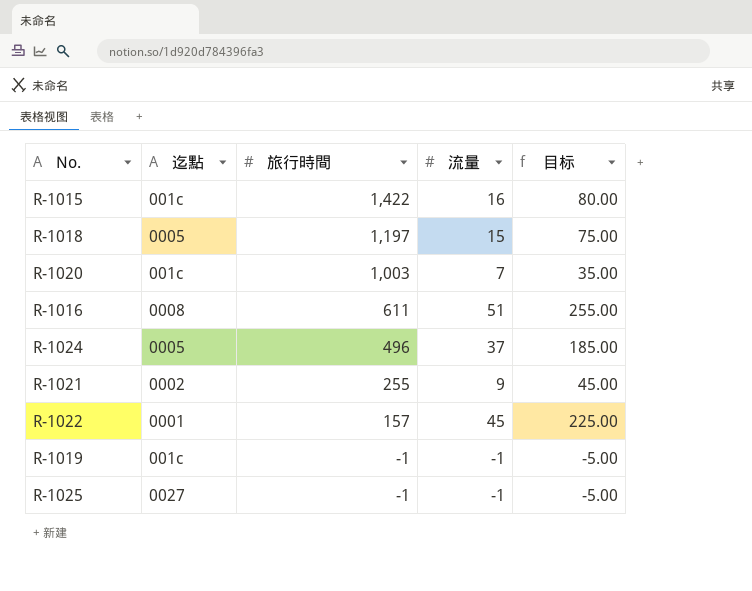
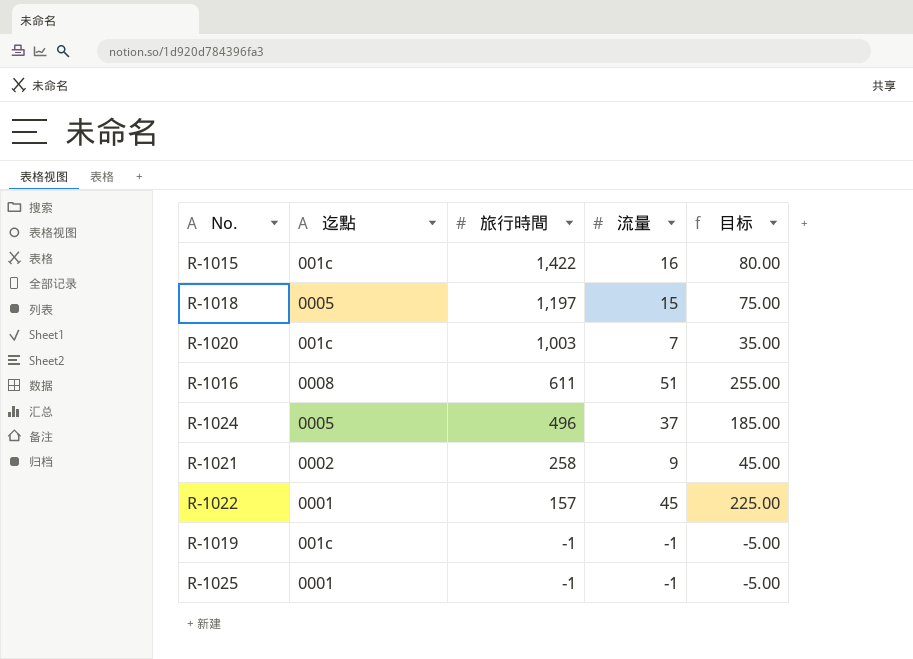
R-1021 | 旅行時間: 255 -> 258
R-1025 | 迄點: 0027 -> 0001

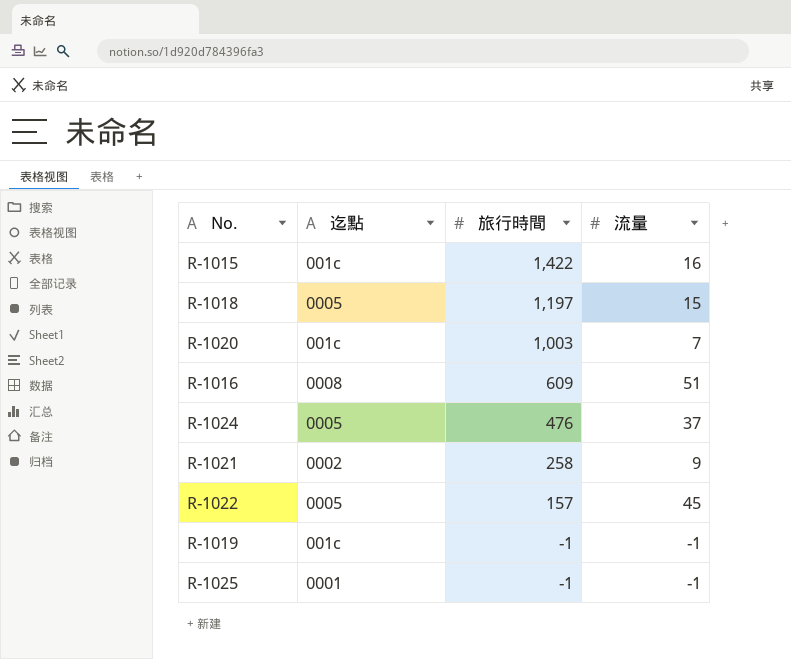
column 目标 | formula: [流量] * 5 -> none
R-1016 | 旅行時間: 611 -> 609
R-1024 | 旅行時間: 496 -> 476
R-1022 | 迄點: 0001 -> 0005

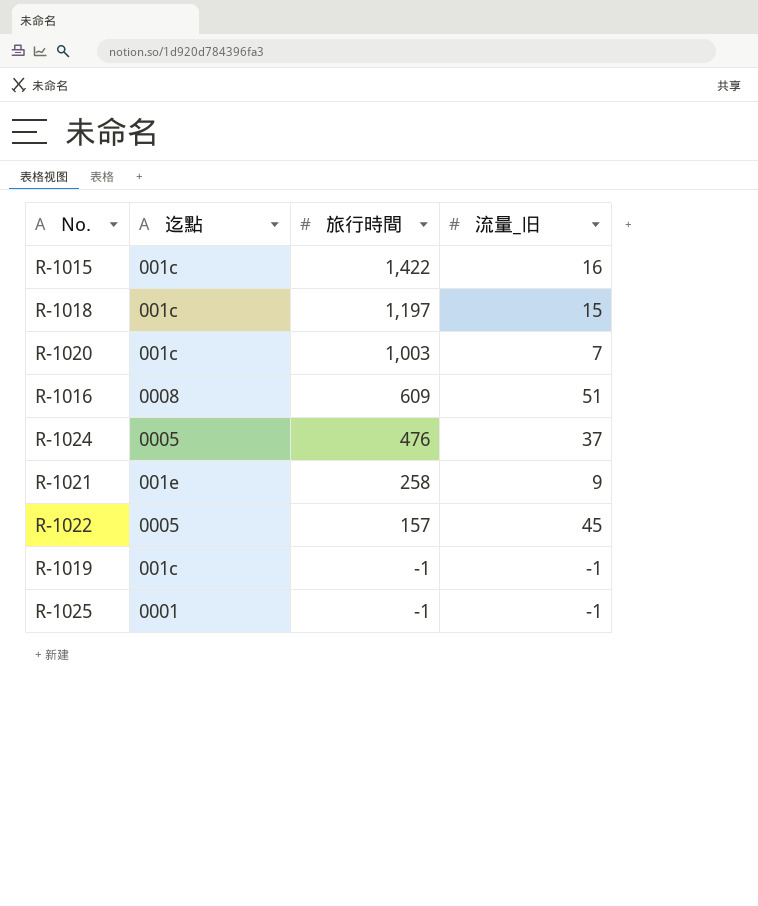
column name: 流量 -> 流量_旧
R-1018 | 迄點: 0005 -> 001c
R-1021 | 迄點: 0002 -> 001e

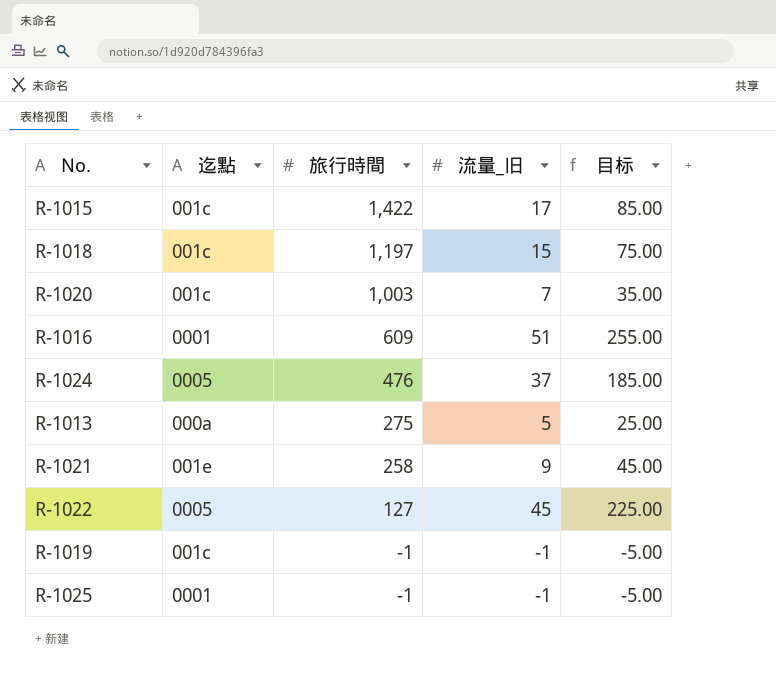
column 目标 | formula: none -> [流量_旧] * 5
R-1015 | 流量_旧: 16 -> 17
R-1016 | 迄點: 0008 -> 0001
row R-1013: none -> 000a | 275 | 5 | 25.00
R-1022 | 旅行時間: 157 -> 127

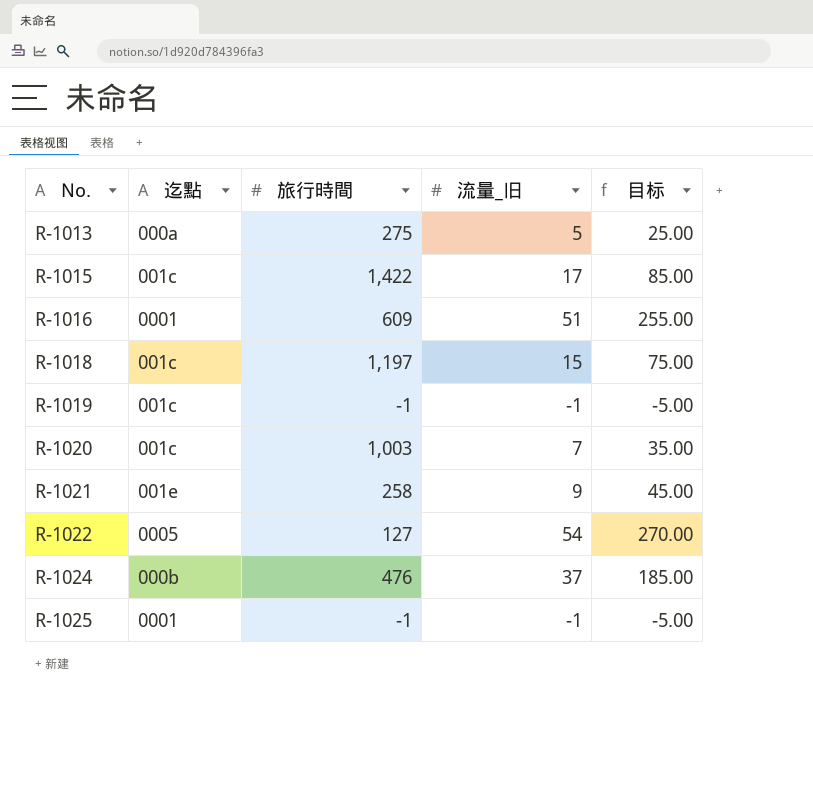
row order: 旅行時間 descending -> No. ascending
R-1022 | 流量_旧: 45 -> 54
R-1022 | 目标: 225.00 -> 270.00
R-1024 | 迄點: 0005 -> 000b

